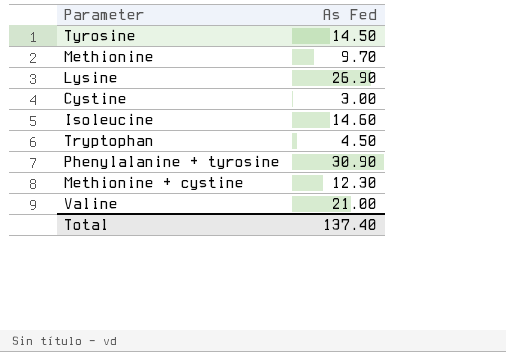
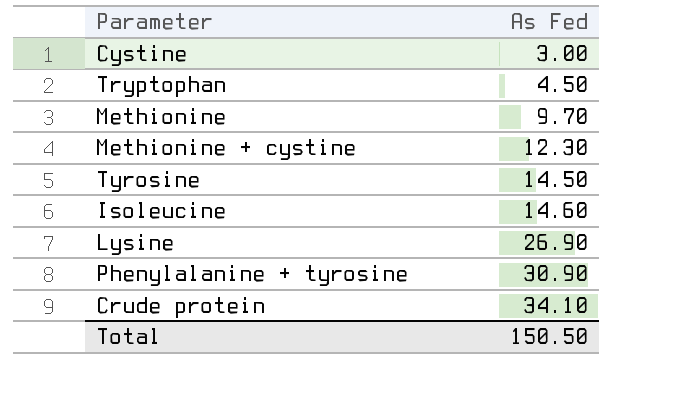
row order: none -> As Fed ascending
row Valine: 21.00 -> none
row Crude protein: none -> 34.10
Total | As Fed: 137.40 -> 150.50

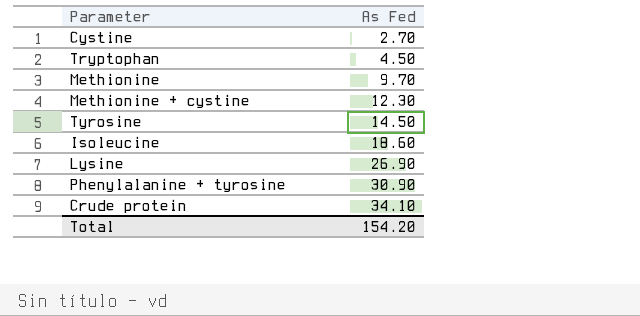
Cystine | As Fed: 3.00 -> 2.70
Isoleucine | As Fed: 14.60 -> 18.60
Total | As Fed: 150.50 -> 154.20

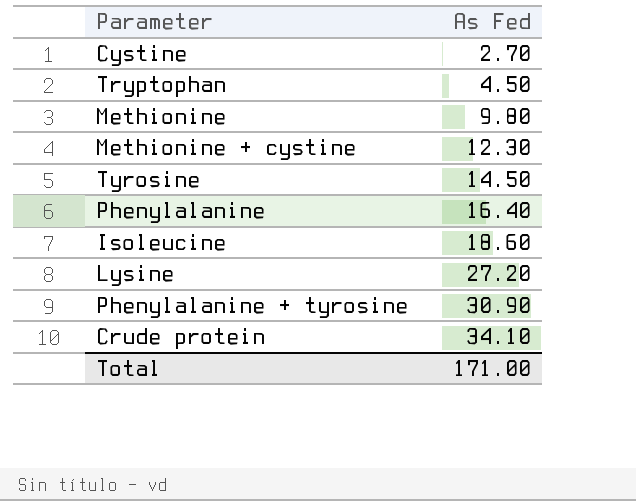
Methionine | As Fed: 9.70 -> 9.80
row Phenylalanine: none -> 16.40
Lysine | As Fed: 26.90 -> 27.20
Total | As Fed: 154.20 -> 171.00

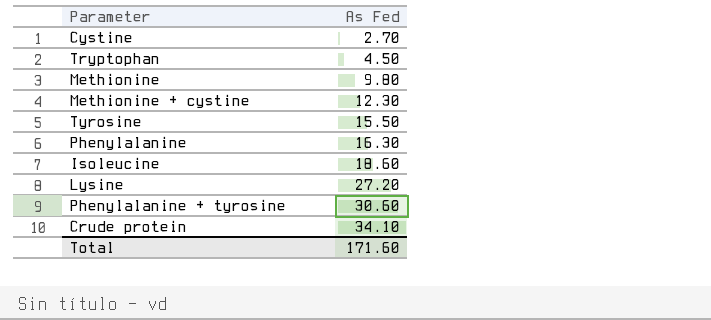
Tyrosine | As Fed: 14.50 -> 15.50
Phenylalanine | As Fed: 16.40 -> 16.30
Phenylalanine + tyrosine | As Fed: 30.90 -> 30.60
Total | As Fed: 171.00 -> 171.60

